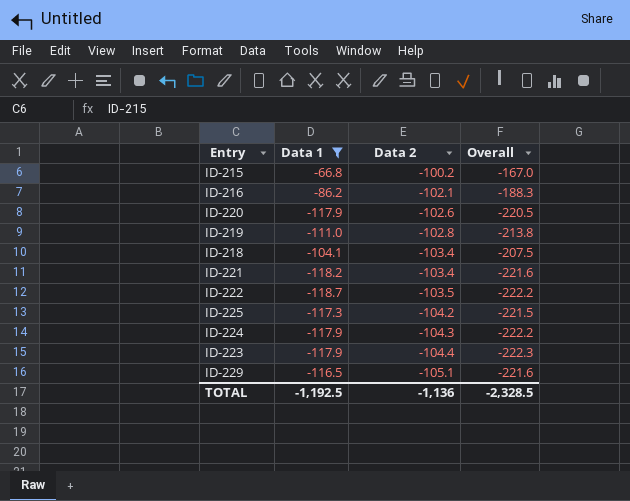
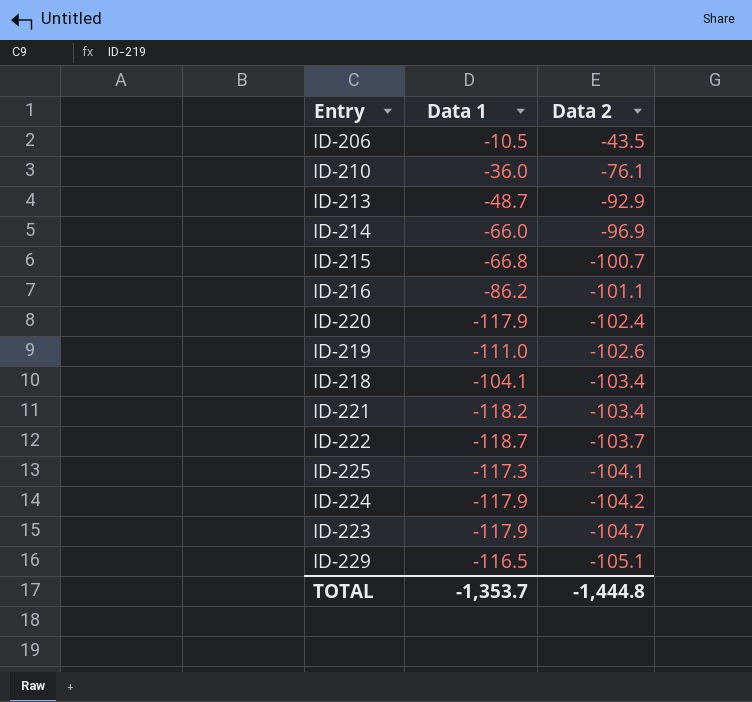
filter: Data 1 <= -66.8 -> none
column Overall | formula: [Data 1] + [Data 2] -> none
ID-215 | Data 2: -100.2 -> -100.7
ID-216 | Data 2: -102.1 -> -101.1
ID-220 | Data 2: -102.6 -> -102.4
ID-219 | Data 2: -102.8 -> -102.6
ID-222 | Data 2: -103.5 -> -103.7
ID-225 | Data 2: -104.2 -> -104.1
ID-224 | Data 2: -104.3 -> -104.2
ID-223 | Data 2: -104.4 -> -104.7
TOTAL | Data 1: -1,192.5 -> -1,353.7
TOTAL | Data 2: -1,136 -> -1,444.8

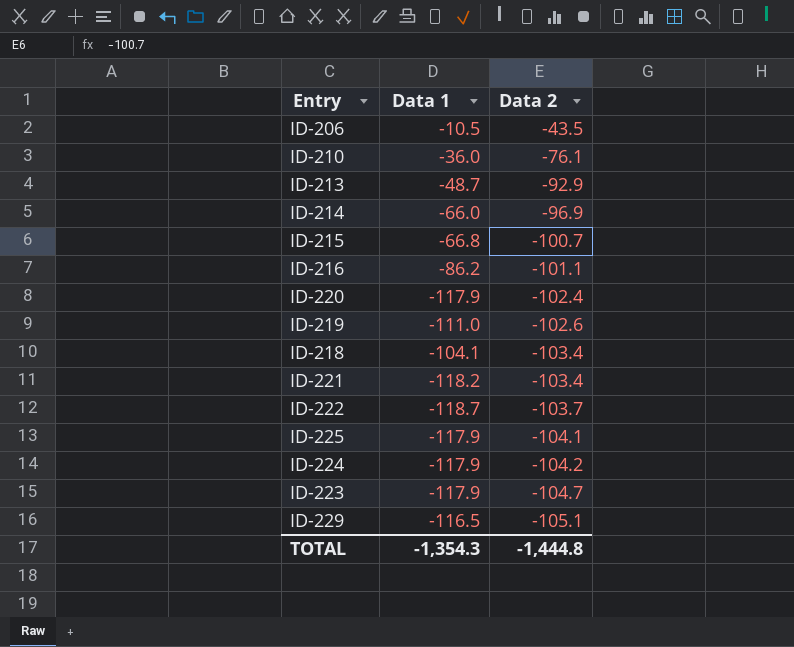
ID-225 | Data 1: -117.3 -> -117.9
TOTAL | Data 1: -1,353.7 -> -1,354.3

